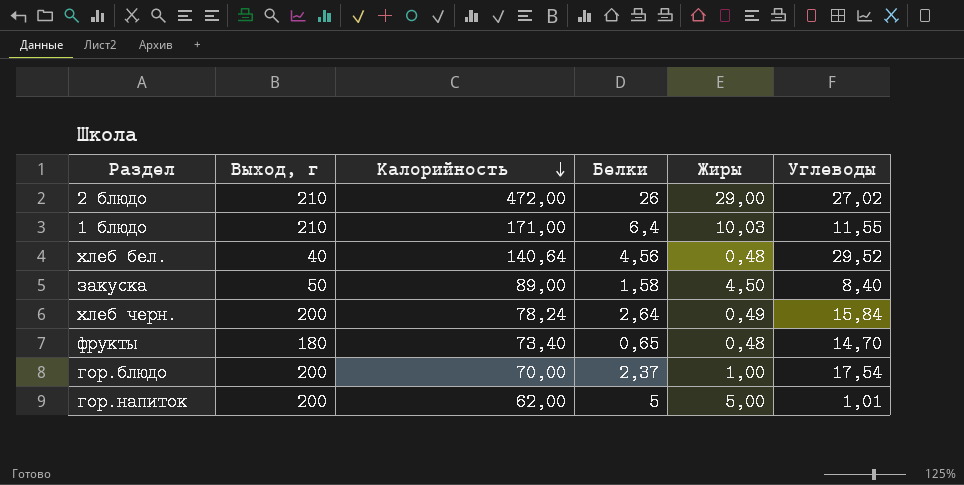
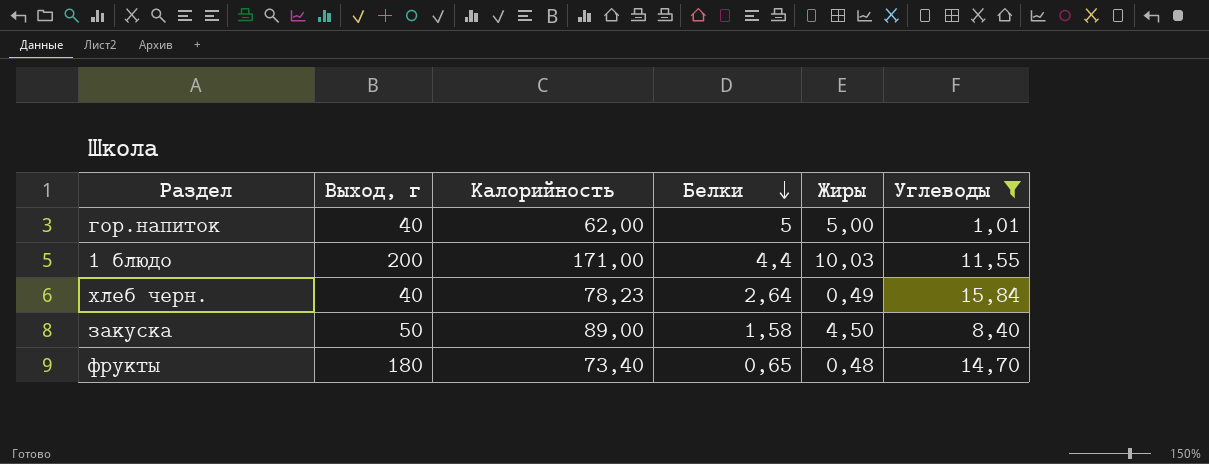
filter: none -> Углеводы <= 15,84
row order: Калорийность descending -> Белки descending
гор.напиток | Выход, г: 200 -> 40
1 блюдо | Выход, г: 210 -> 200
1 блюдо | Белки: 6,4 -> 4,4
хлеб черн. | Выход, г: 200 -> 40
хлеб черн. | Калорийность: 78,24 -> 78,23

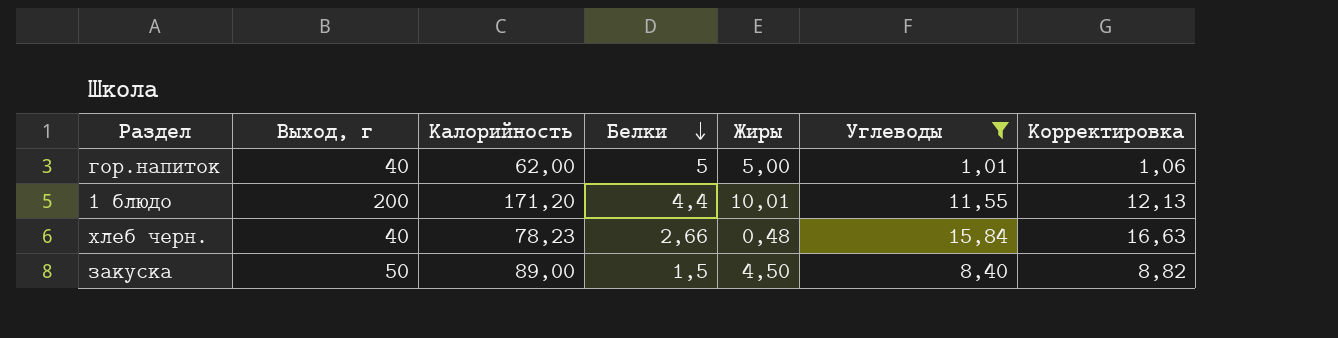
column Корректировка | formula: none -> [Углеводы] * 1,05
row фрукты: 180 | 73,40 | 0,65 | 0,48 | 14,70 -> none
1 блюдо | Калорийность: 171,00 -> 171,20
1 блюдо | Жиры: 10,03 -> 10,01
хлеб черн. | Белки: 2,64 -> 2,66
хлеб черн. | Жиры: 0,49 -> 0,48
закуска | Белки: 1,58 -> 1,5

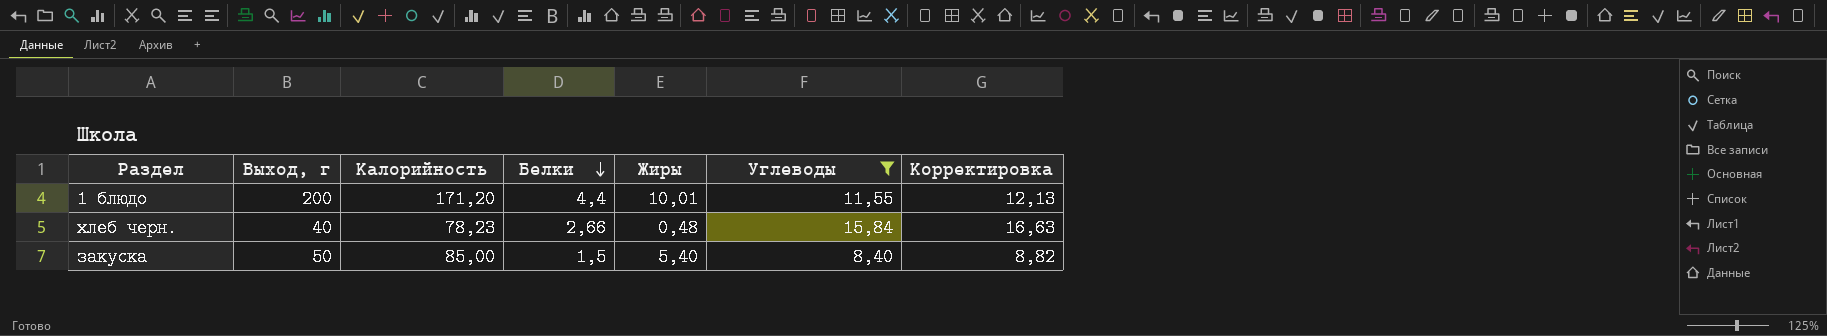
row гор.напиток: 40 | 62,00 | 5 | 5,00 | 1,01 | 1,06 -> none
закуска | Калорийность: 89,00 -> 85,00
закуска | Жиры: 4,50 -> 5,40

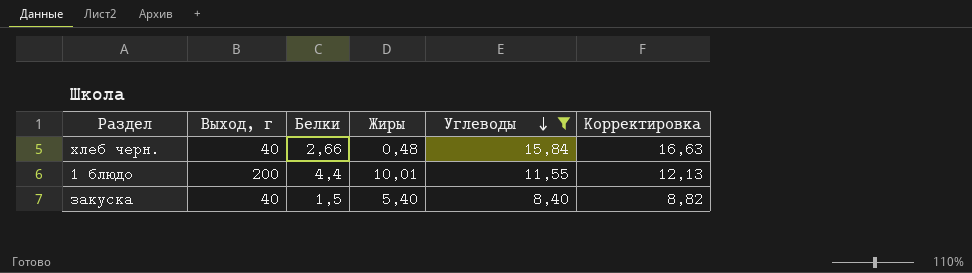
row order: Белки descending -> Углеводы descending
column Калорийность | position: 3 -> none
закуска | Выход, г: 50 -> 40

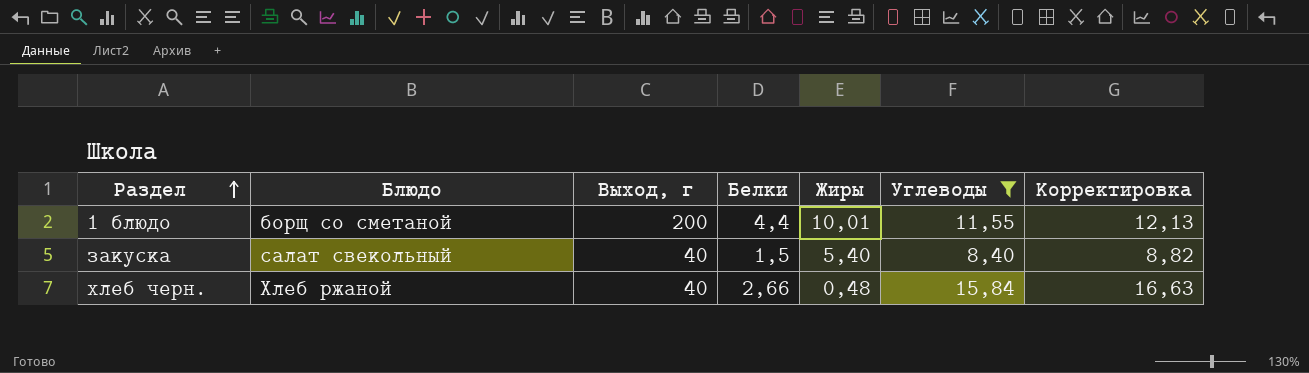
row order: Углеводы descending -> Раздел ascending
column Блюдо | position: none -> 2

